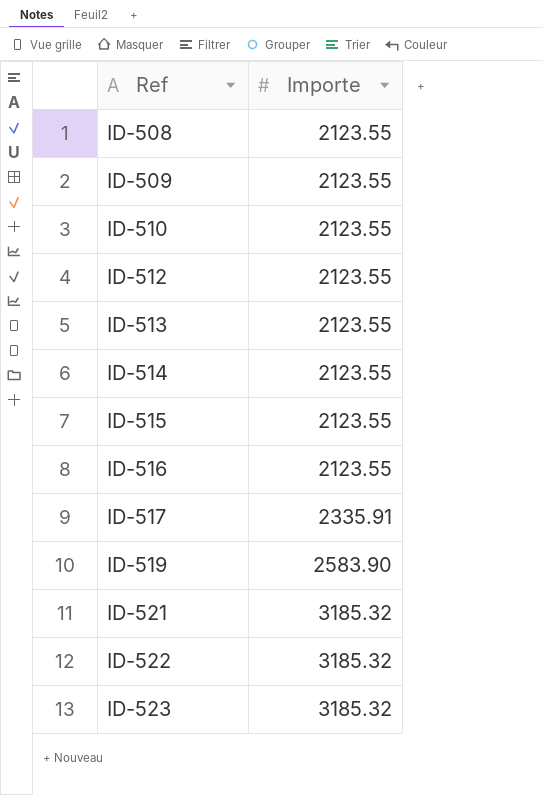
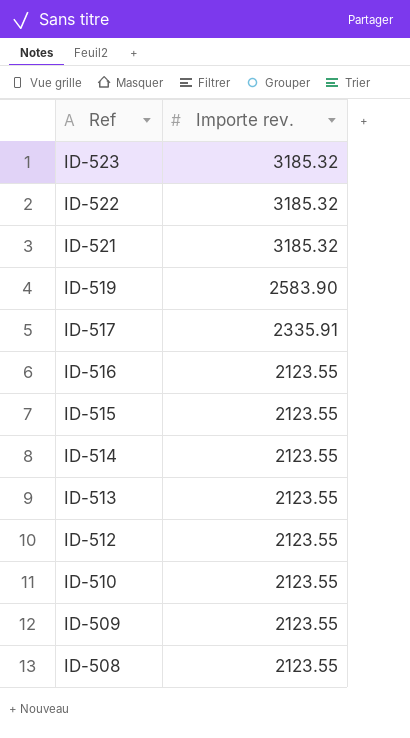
row order: Ref ascending -> Ref descending
column name: Importe -> Importe rev.

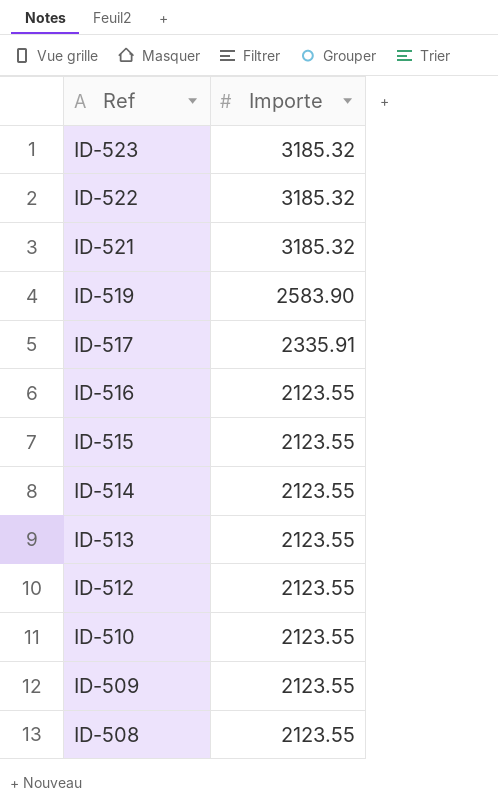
column name: Importe rev. -> Importe

